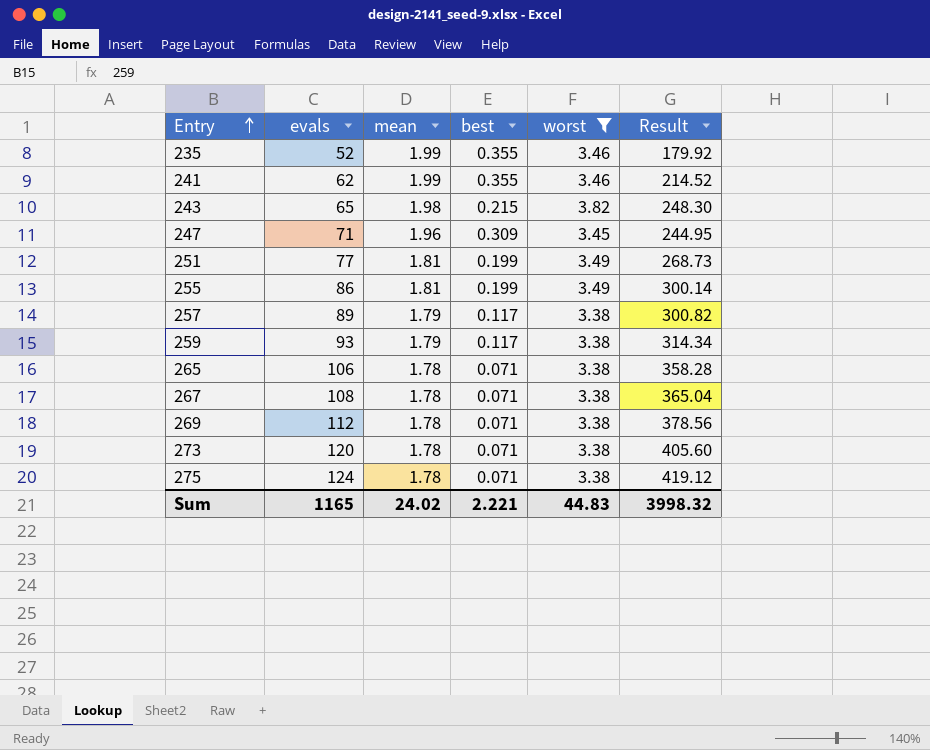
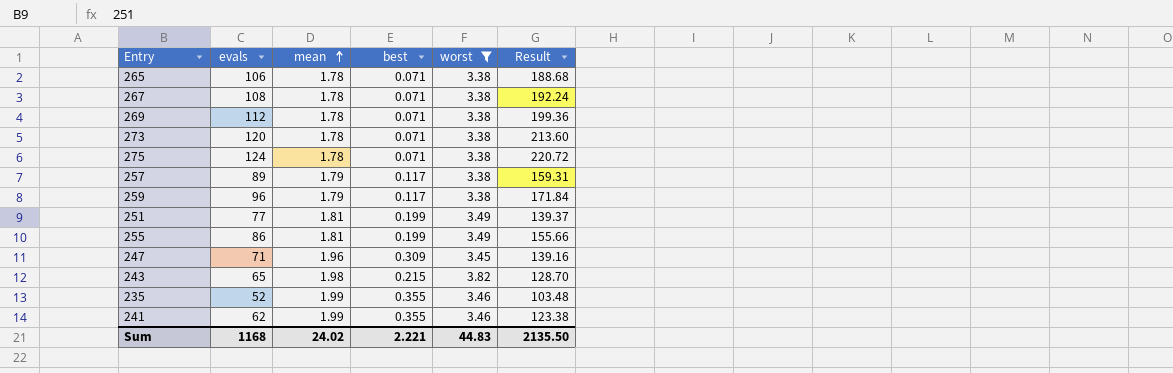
row order: Entry ascending -> mean ascending
column Result | formula: [evals] * [worst] -> [evals] * [mean]
259 | evals: 93 -> 96
Sum | evals: 1165 -> 1168
Sum | Result: 3998.32 -> 2135.50

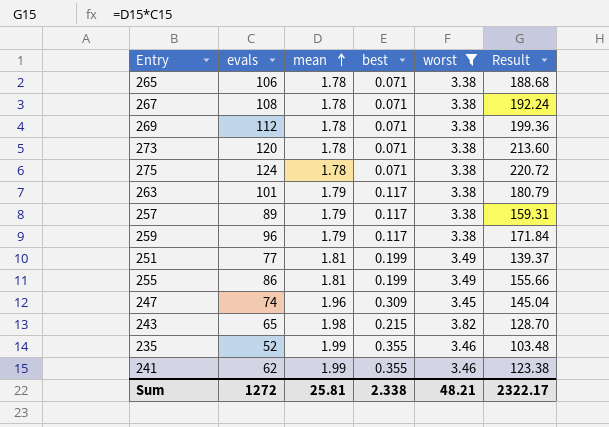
row 263: none -> 101 | 1.79 | 0.117 | 3.38 | 180.79
247 | evals: 71 -> 74
247 | Result: 139.16 -> 145.04
Sum | evals: 1168 -> 1272
Sum | mean: 24.02 -> 25.81
Sum | best: 2.221 -> 2.338
Sum | worst: 44.83 -> 48.21
Sum | Result: 2135.50 -> 2322.17

